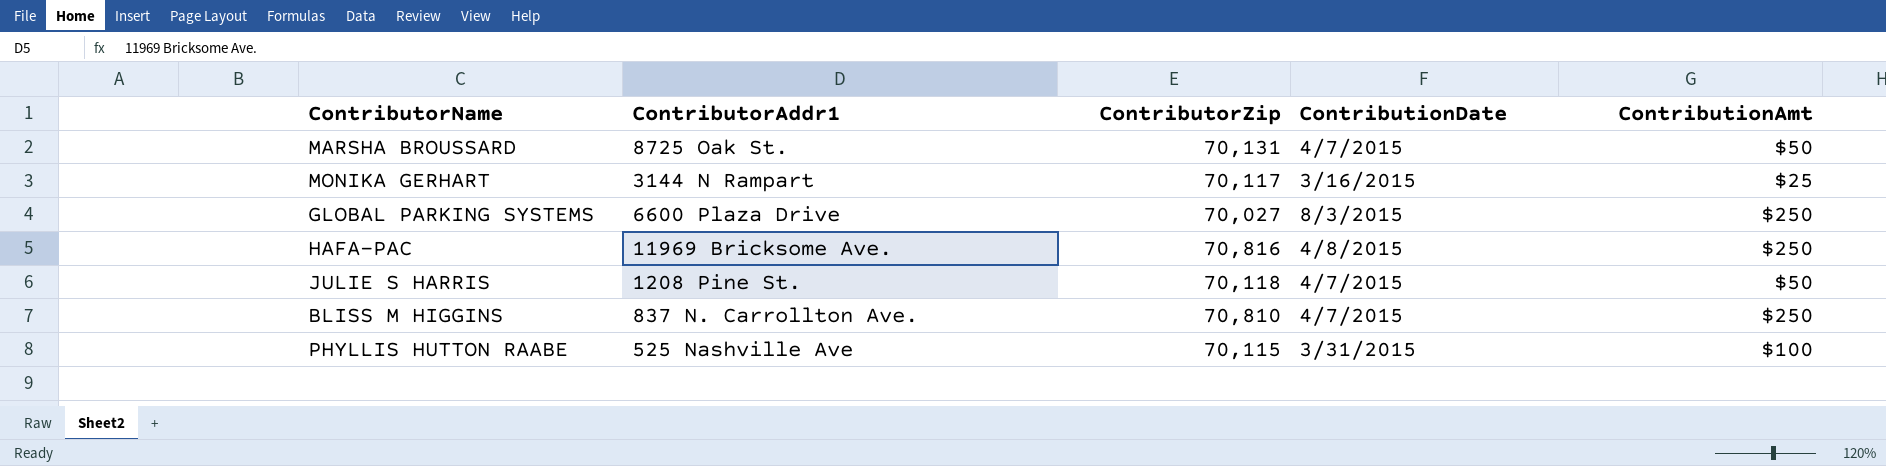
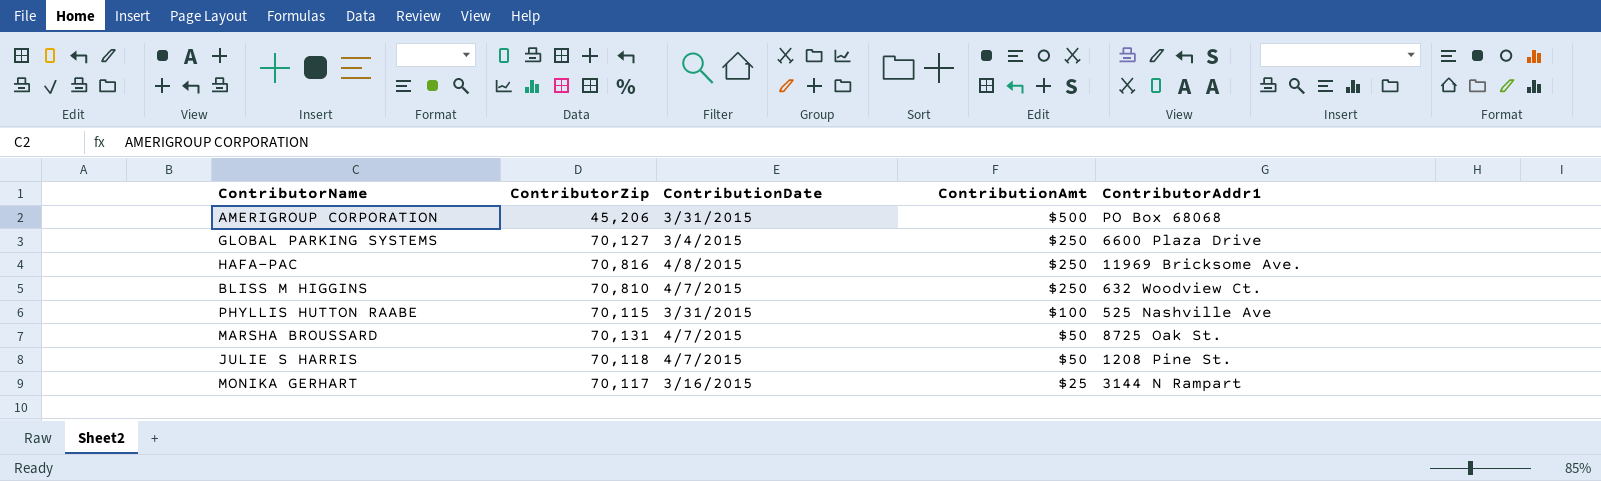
row order: none -> ContributionAmt descending
column ContributorAddr1 | position: 2 -> 5
row AMERIGROUP CORPORATION: none -> 45,206 | 3/31/2015 | $500 | PO Box 68068
GLOBAL PARKING SYSTEMS | ContributorZip: 70,027 -> 70,127
GLOBAL PARKING SYSTEMS | ContributionDate: 8/3/2015 -> 3/4/2015
BLISS M HIGGINS | ContributorAddr1: 837 N. Carrollton Ave. -> 632 Woodview Ct.

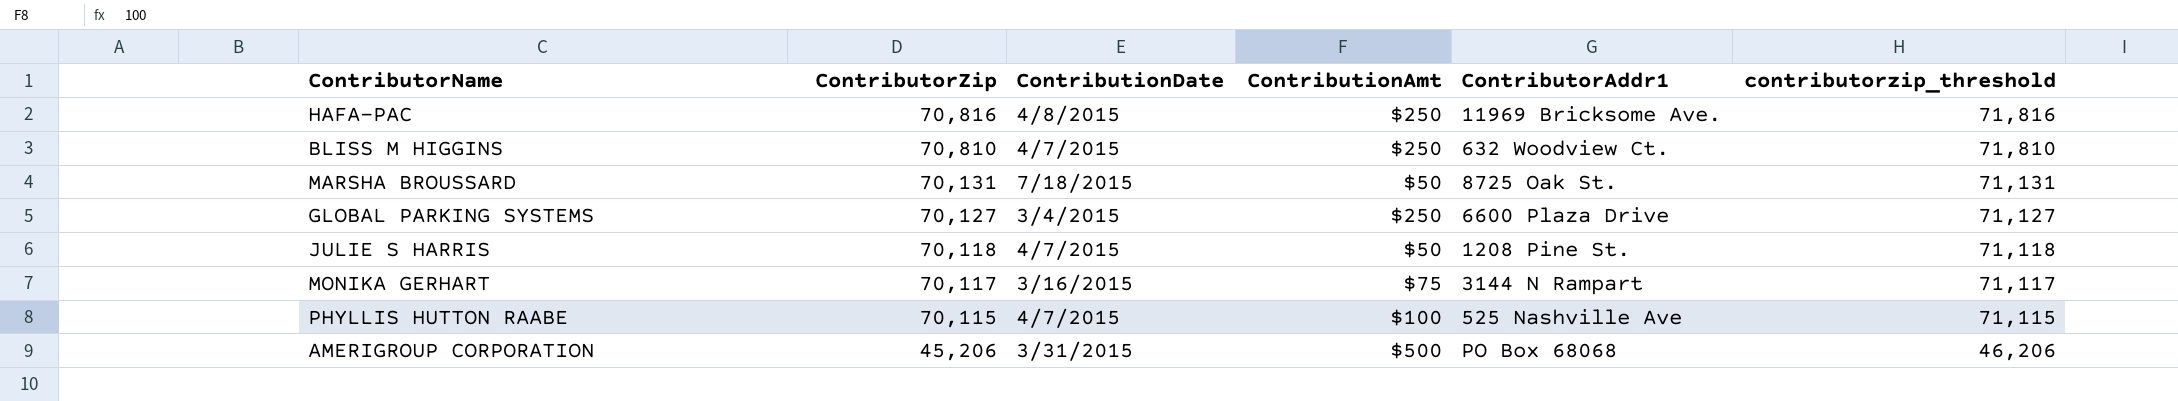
row order: ContributionAmt descending -> ContributorZip descending
column contributorzip_threshold | formula: none -> [ContributorZip] + 1000
MARSHA BROUSSARD | ContributionDate: 4/7/2015 -> 7/18/2015
MONIKA GERHART | ContributionAmt: $25 -> $75
PHYLLIS HUTTON RAABE | ContributionDate: 3/31/2015 -> 4/7/2015

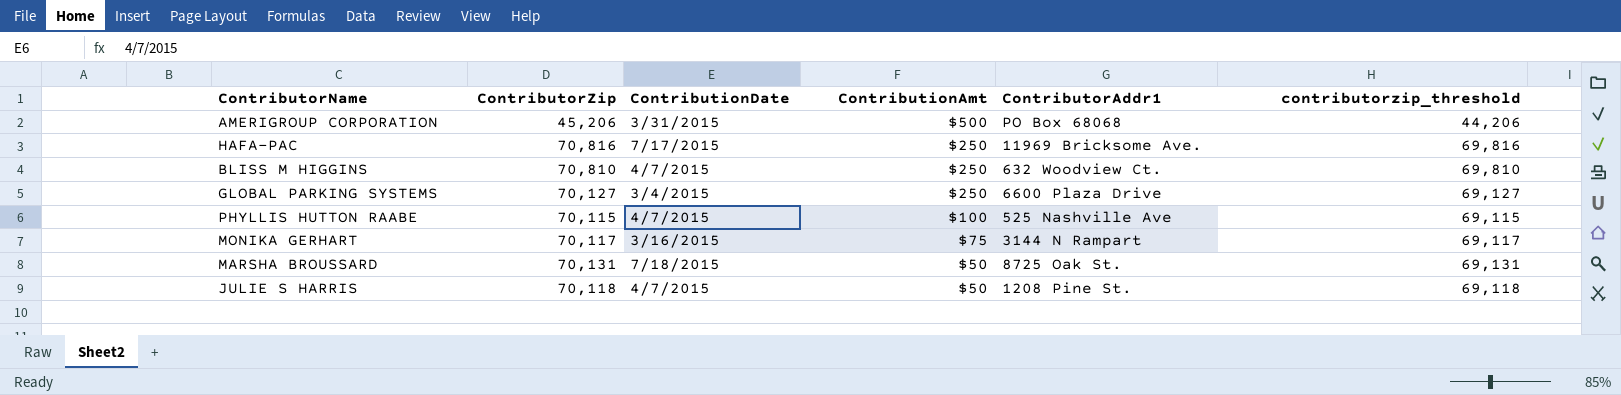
row order: ContributorZip descending -> ContributionAmt descending
column contributorzip_threshold | formula: [ContributorZip] + 1000 -> [ContributorZip] - 1000
HAFA-PAC | ContributionDate: 4/8/2015 -> 7/17/2015

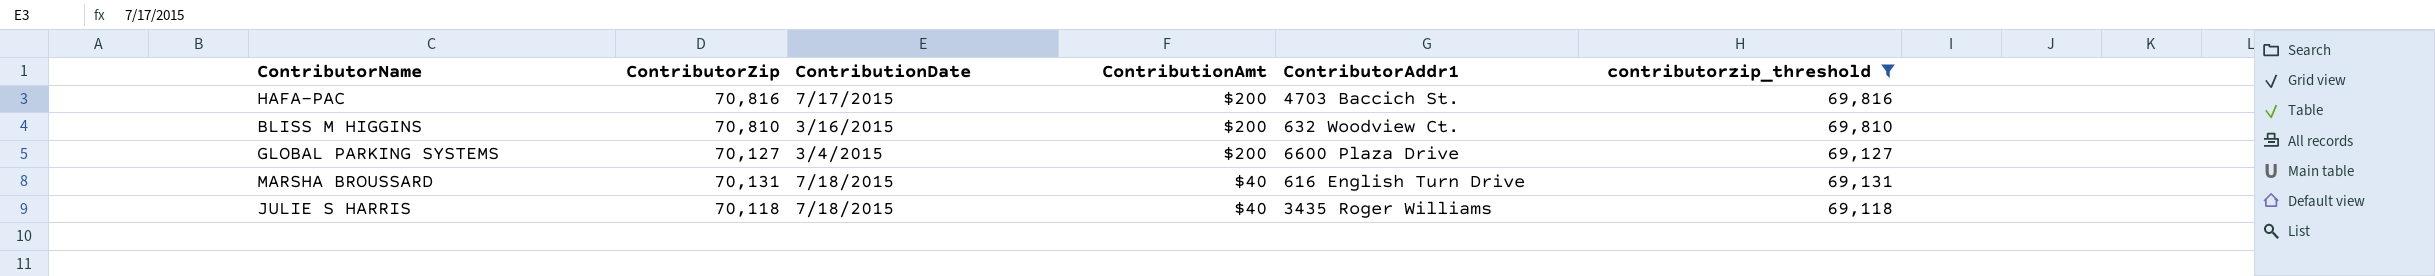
filter: none -> contributorzip_threshold >= 69,118
HAFA-PAC | ContributionAmt: $250 -> $200
HAFA-PAC | ContributorAddr1: 11969 Bricksome Ave. -> 4703 Baccich St.
BLISS M HIGGINS | ContributionDate: 4/7/2015 -> 3/16/2015
BLISS M HIGGINS | ContributionAmt: $250 -> $200
GLOBAL PARKING SYSTEMS | ContributionAmt: $250 -> $200
MARSHA BROUSSARD | ContributionAmt: $50 -> $40
MARSHA BROUSSARD | ContributorAddr1: 8725 Oak St. -> 616 English Turn Drive
JULIE S HARRIS | ContributionDate: 4/7/2015 -> 7/18/2015
JULIE S HARRIS | ContributionAmt: $50 -> $40
JULIE S HARRIS | ContributorAddr1: 1208 Pine St. -> 3435 Roger Williams

